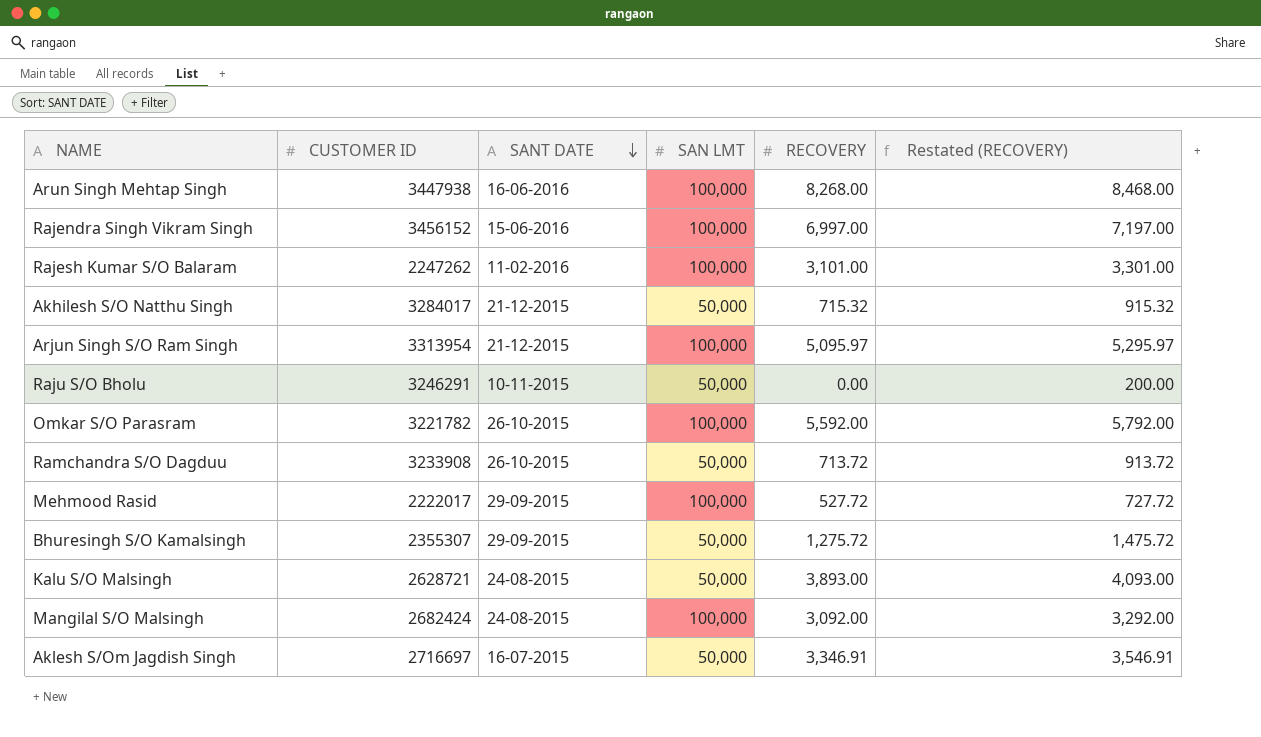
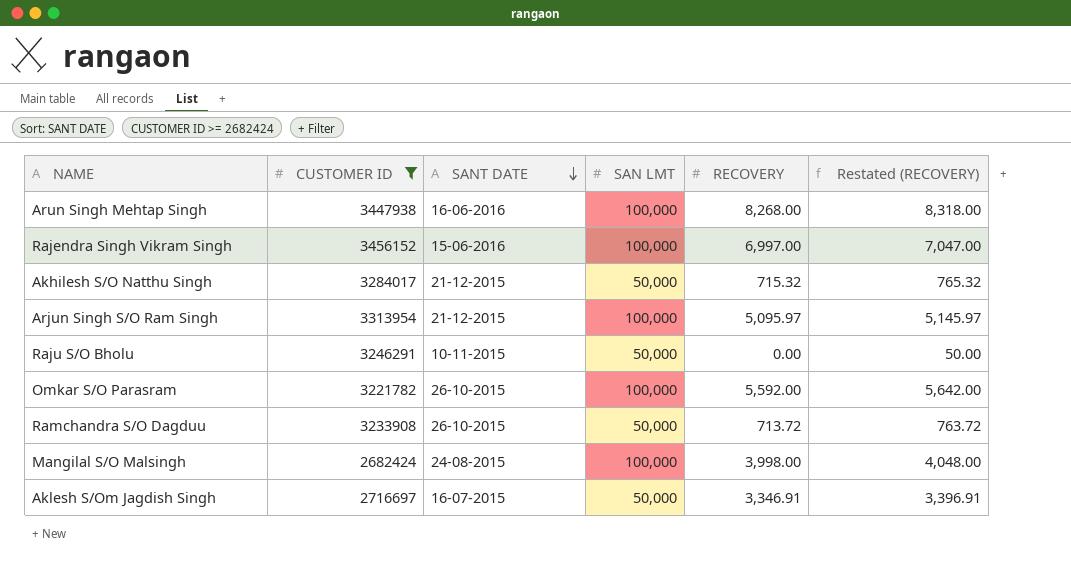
filter: none -> CUSTOMER ID >= 2682424
column Restated (RECOVERY) | formula: [RECOVERY] + 200 -> [RECOVERY] + 50
Mangilal S/O Malsingh | RECOVERY: 3,092.00 -> 3,998.00

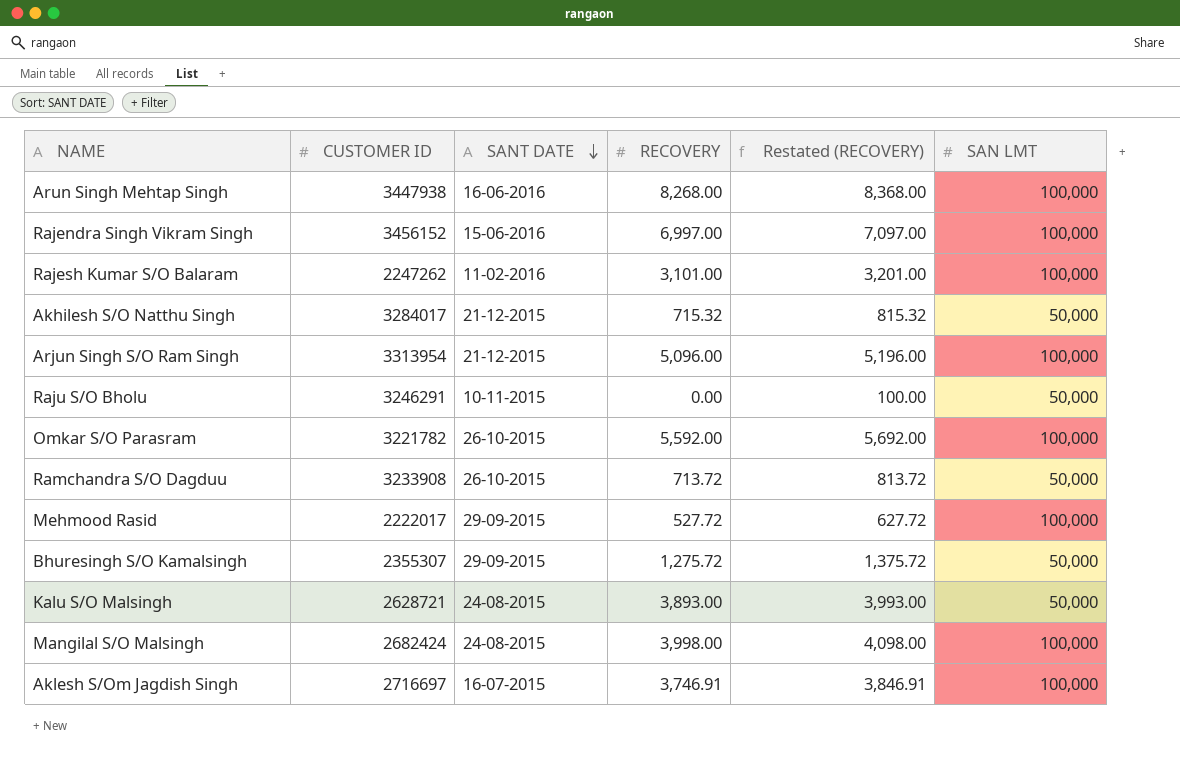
filter: CUSTOMER ID >= 2682424 -> none
column Restated (RECOVERY) | formula: [RECOVERY] + 50 -> [RECOVERY] + 100
column SAN LMT | position: 4 -> 6
Arjun Singh S/O Ram Singh | RECOVERY: 5,095.97 -> 5,096.00
Aklesh S/Om Jagdish Singh | RECOVERY: 3,346.91 -> 3,746.91
Aklesh S/Om Jagdish Singh | SAN LMT: 50,000 -> 100,000

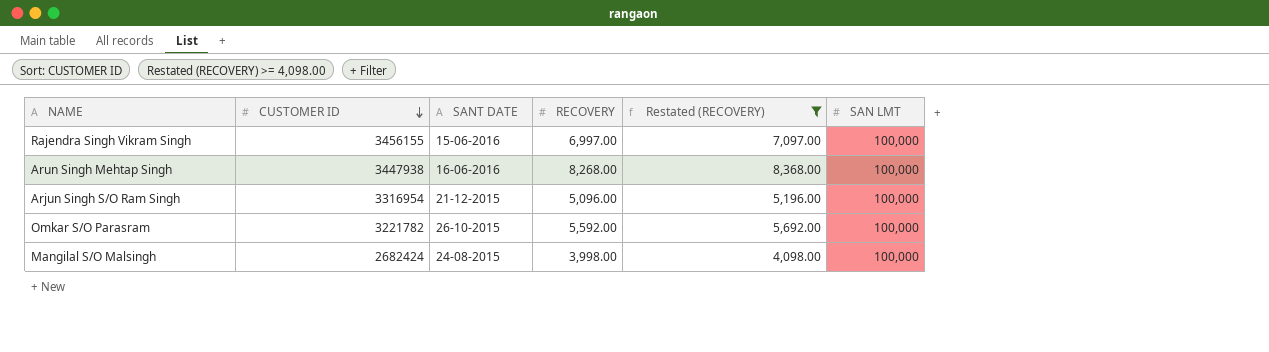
filter: none -> Restated (RECOVERY) >= 4,098.00
row order: SANT DATE descending -> CUSTOMER ID descending
Rajendra Singh Vikram Singh | CUSTOMER ID: 3456152 -> 3456155
Arjun Singh S/O Ram Singh | CUSTOMER ID: 3313954 -> 3316954

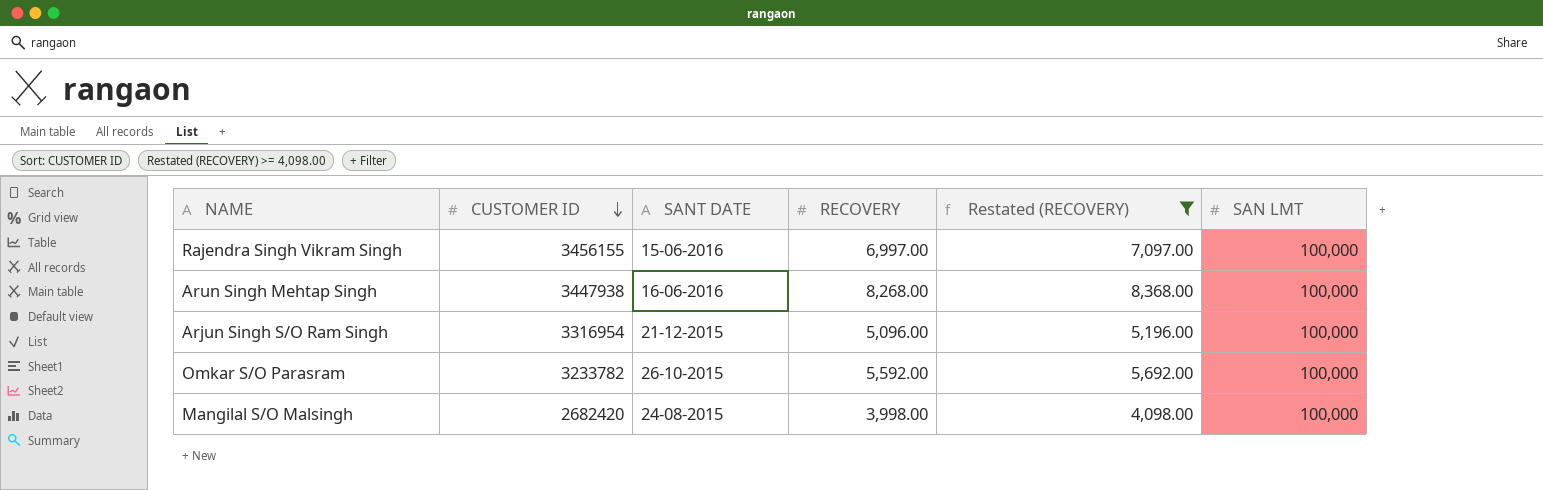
Omkar S/O Parasram | CUSTOMER ID: 3221782 -> 3233782
Mangilal S/O Malsingh | CUSTOMER ID: 2682424 -> 2682420

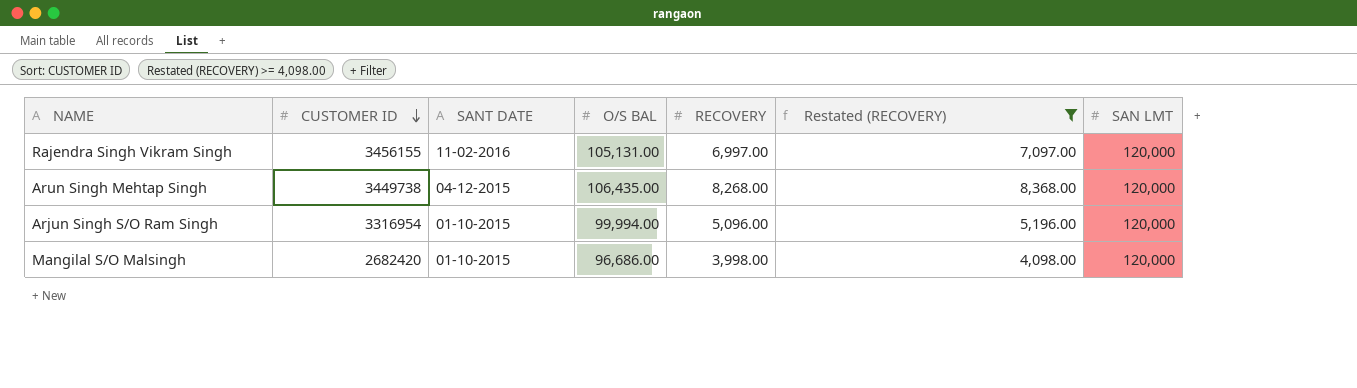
column O/S BAL | position: none -> 4
row Omkar S/O Parasram: 3233782 | 26-10-2015 | 5,592.00 | 5,692.00 | 100,000 -> none
Rajendra Singh Vikram Singh | SANT DATE: 15-06-2016 -> 11-02-2016
Rajendra Singh Vikram Singh | SAN LMT: 100,000 -> 120,000
Arun Singh Mehtap Singh | CUSTOMER ID: 3447938 -> 3449738
Arun Singh Mehtap Singh | SANT DATE: 16-06-2016 -> 04-12-2015
Arun Singh Mehtap Singh | SAN LMT: 100,000 -> 120,000
Arjun Singh S/O Ram Singh | SANT DATE: 21-12-2015 -> 01-10-2015
Arjun Singh S/O Ram Singh | SAN LMT: 100,000 -> 120,000
Mangilal S/O Malsingh | SANT DATE: 24-08-2015 -> 01-10-2015
Mangilal S/O Malsingh | SAN LMT: 100,000 -> 120,000

